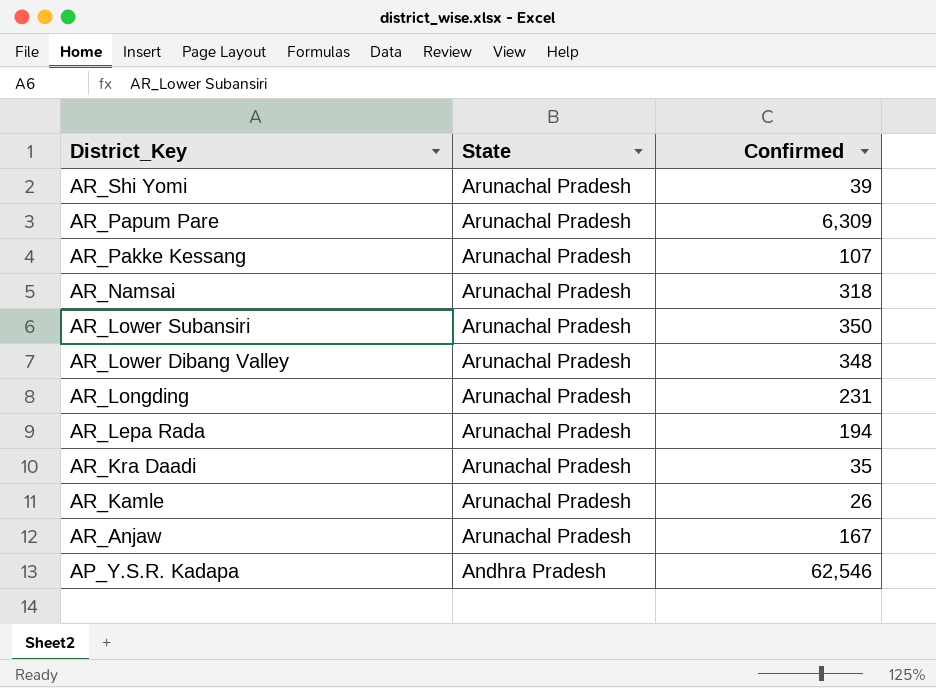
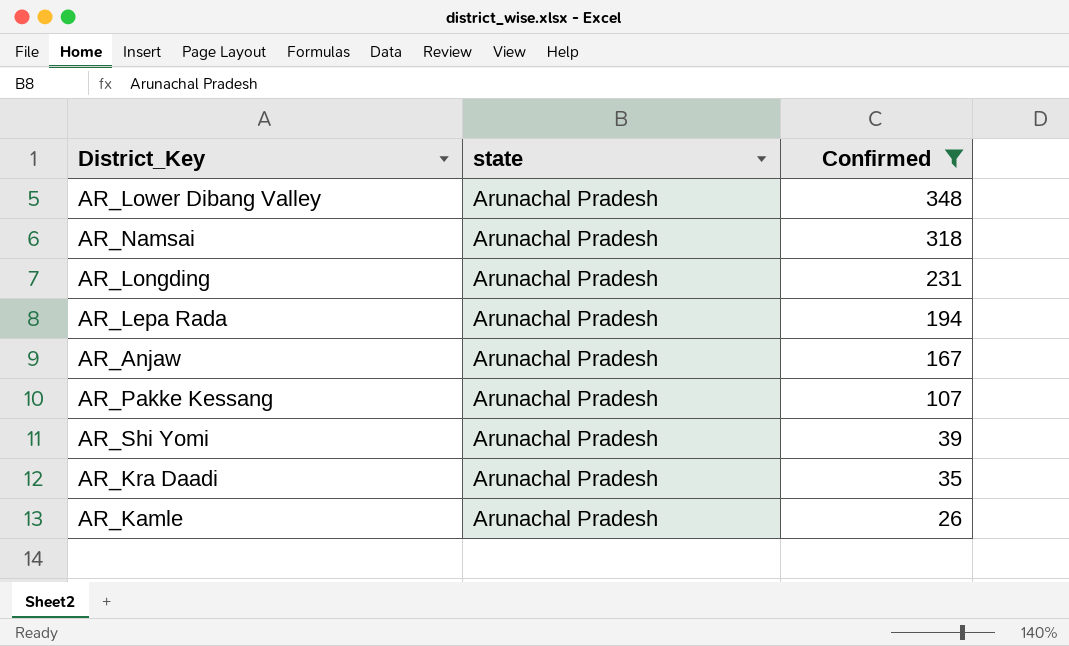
filter: none -> Confirmed <= 348
row order: District_Key descending -> Confirmed descending
column name: State -> state

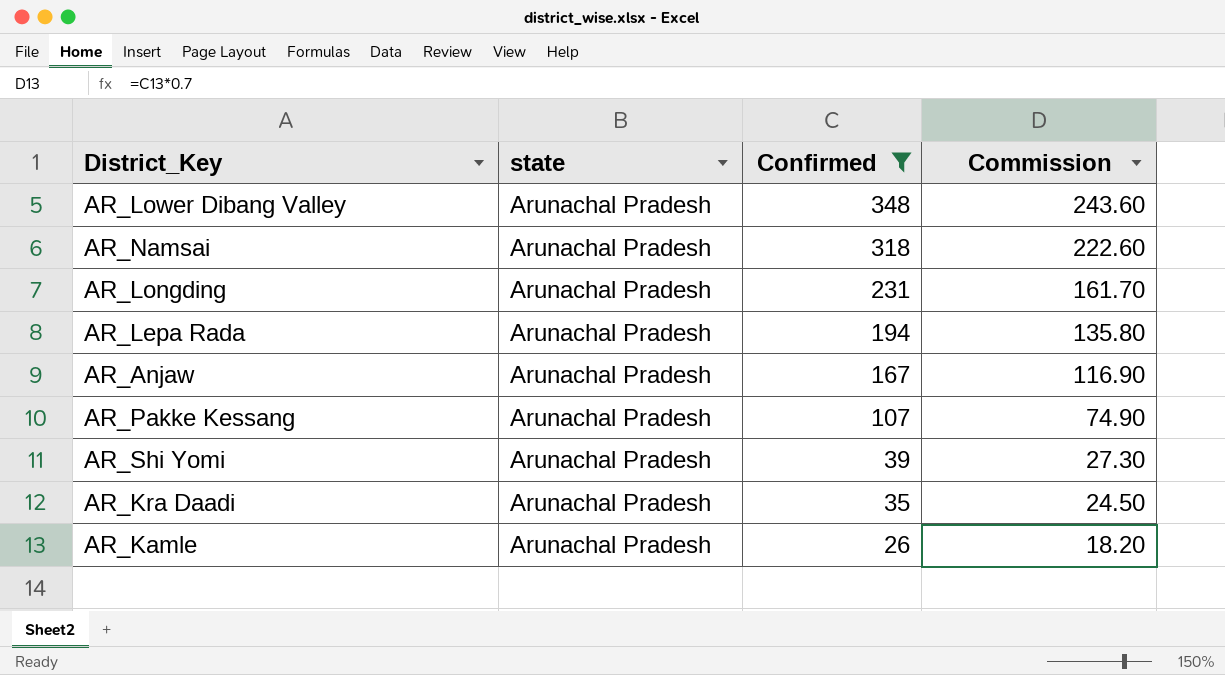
column Commission | formula: none -> [Confirmed] * 0.7

